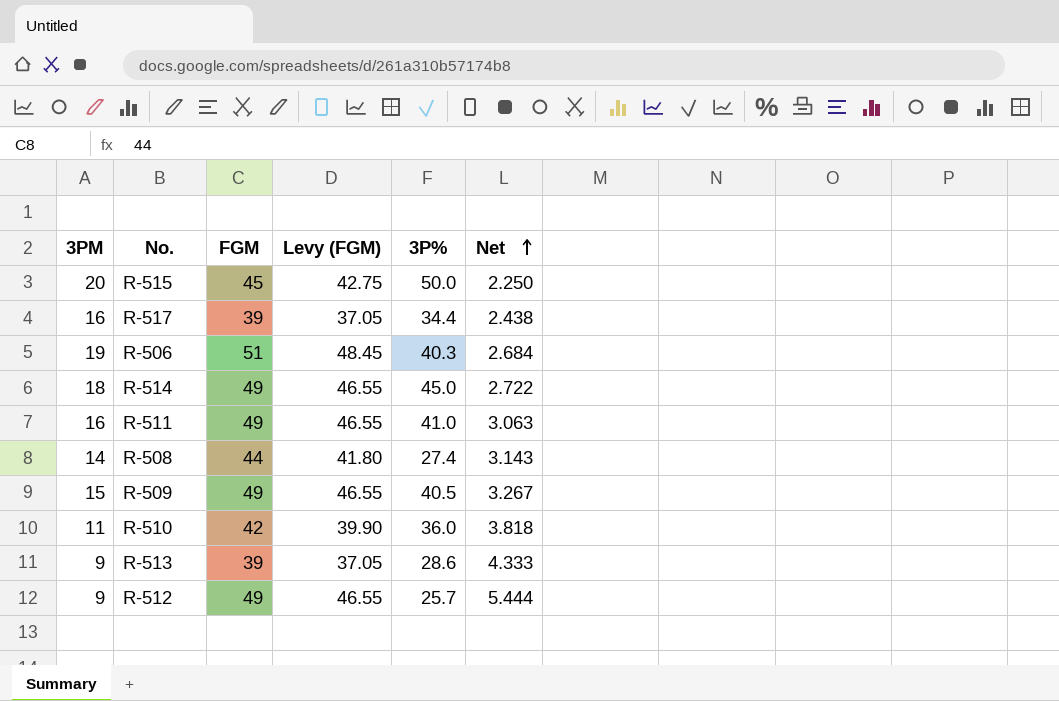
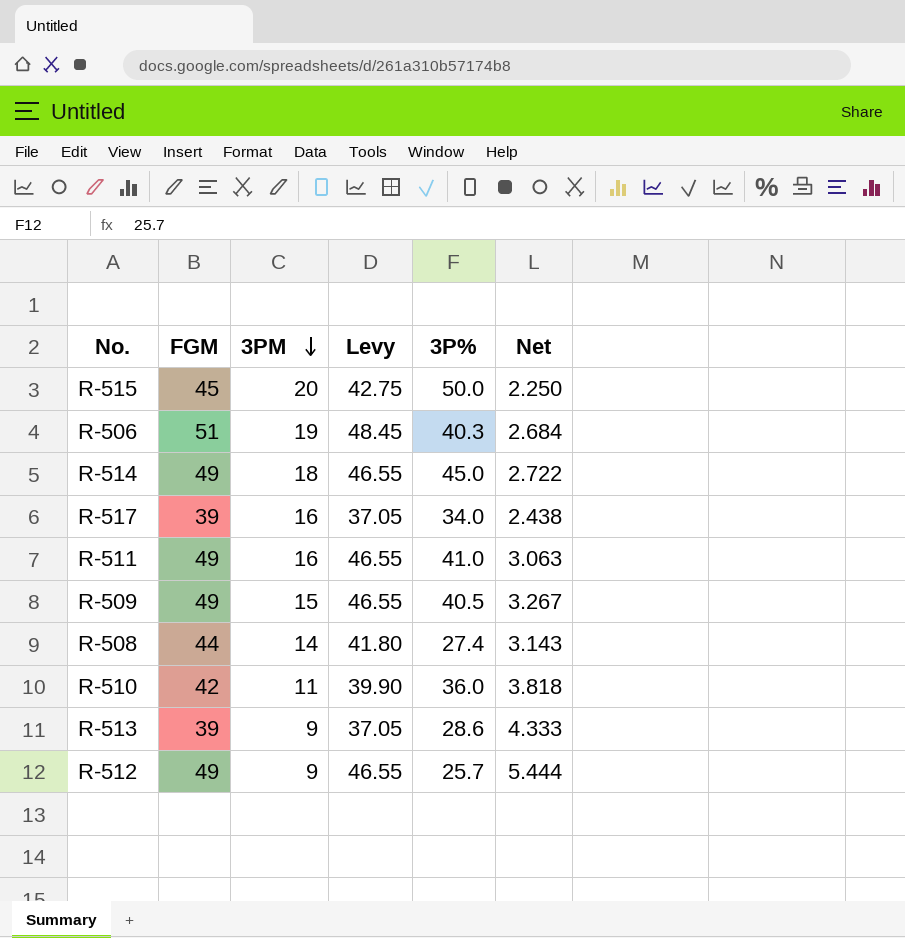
row order: Net ascending -> 3PM descending
column 3PM | position: 1 -> 3
column name: Levy (FGM) -> Levy
R-517 | 3P%: 34.4 -> 34.0

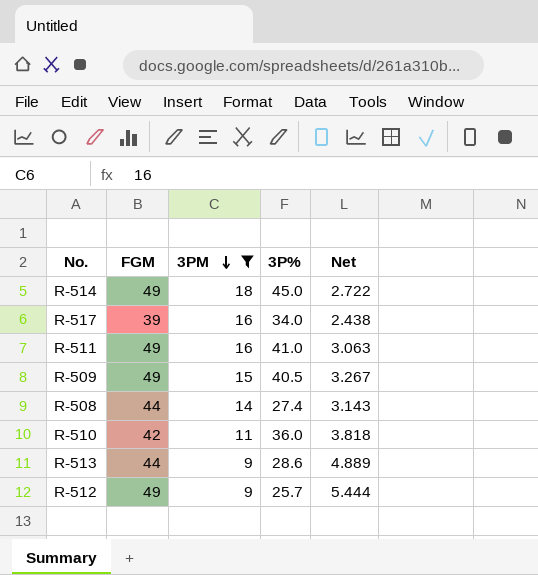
filter: none -> 3PM <= 18
column Levy | formula: [FGM] * 0.95 -> none
R-513 | FGM: 39 -> 44
R-513 | Net: 4.333 -> 4.889

